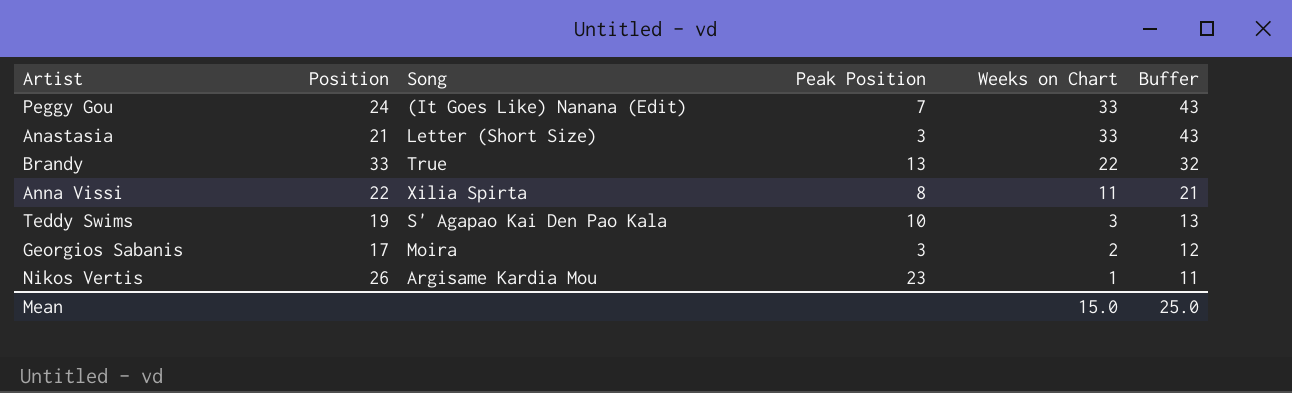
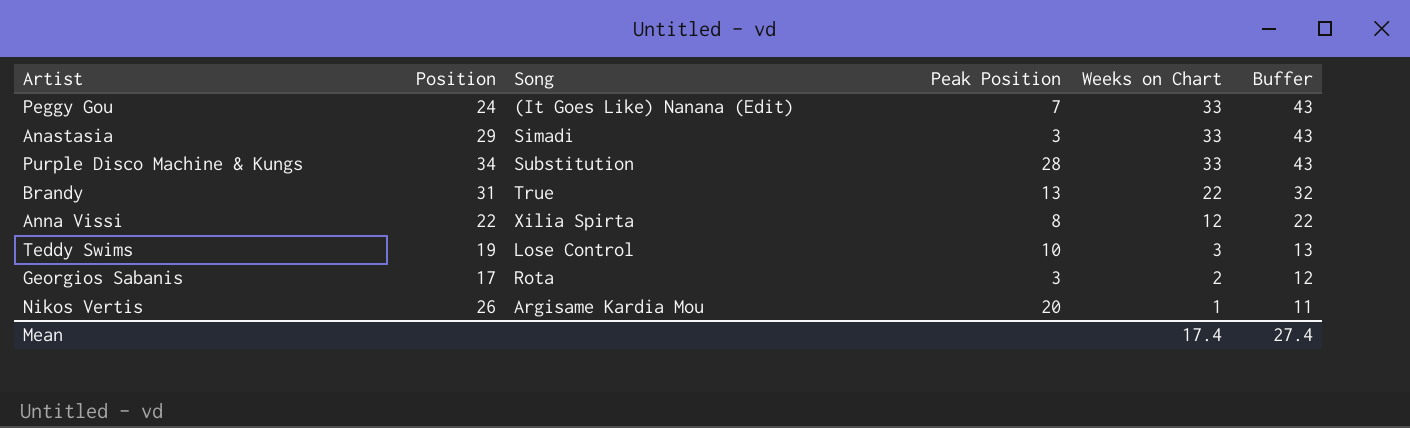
Anastasia | Position: 21 -> 29
Anastasia | Song: Letter (Short Size) -> Simadi
row Purple Disco Machine & Kungs: none -> 34 | Substitution | 28 | 33 | 43
Brandy | Position: 33 -> 31
Anna Vissi | Weeks on Chart: 11 -> 12
Anna Vissi | Buffer: 21 -> 22
Teddy Swims | Song: S' Agapao Kai Den Pao Kala -> Lose Control
Georgios Sabanis | Song: Moira -> Rota
Nikos Vertis | Peak Position: 23 -> 20
Mean | Weeks on Chart: 15.0 -> 17.4
Mean | Buffer: 25.0 -> 27.4

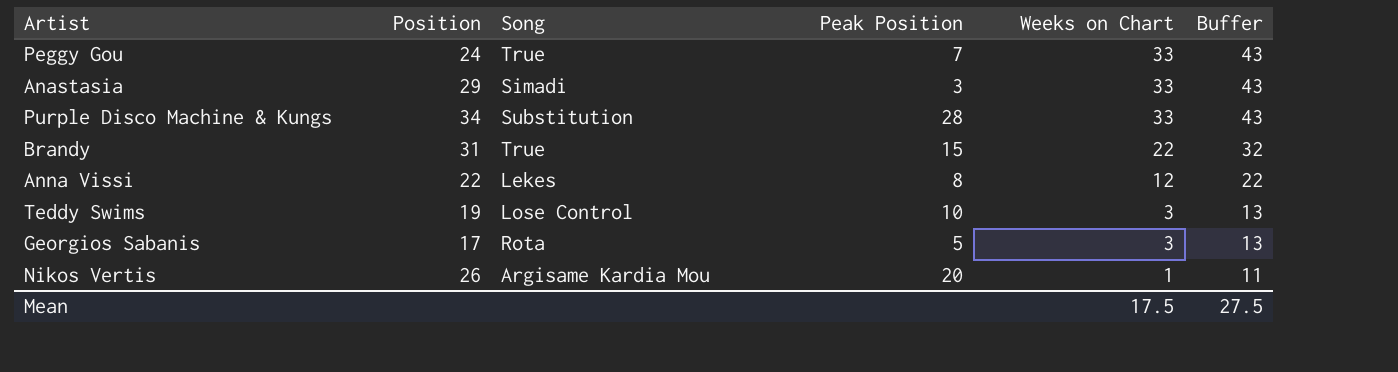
Peggy Gou | Song: (It Goes Like) Nanana (Edit) -> True
Brandy | Peak Position: 13 -> 15
Anna Vissi | Song: Xilia Spirta -> Lekes
Georgios Sabanis | Peak Position: 3 -> 5
Georgios Sabanis | Weeks on Chart: 2 -> 3
Georgios Sabanis | Buffer: 12 -> 13
Mean | Weeks on Chart: 17.4 -> 17.5
Mean | Buffer: 27.4 -> 27.5

